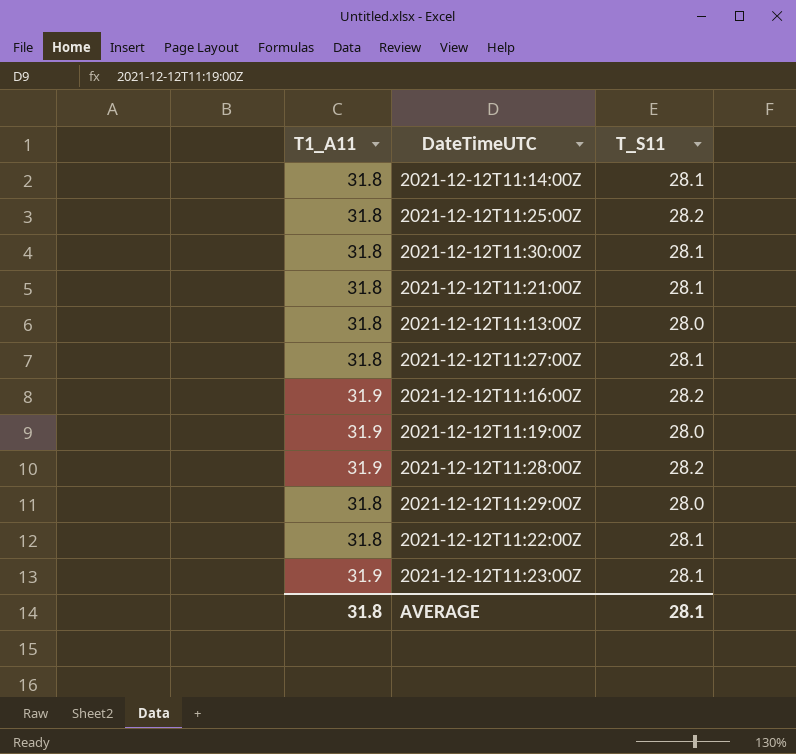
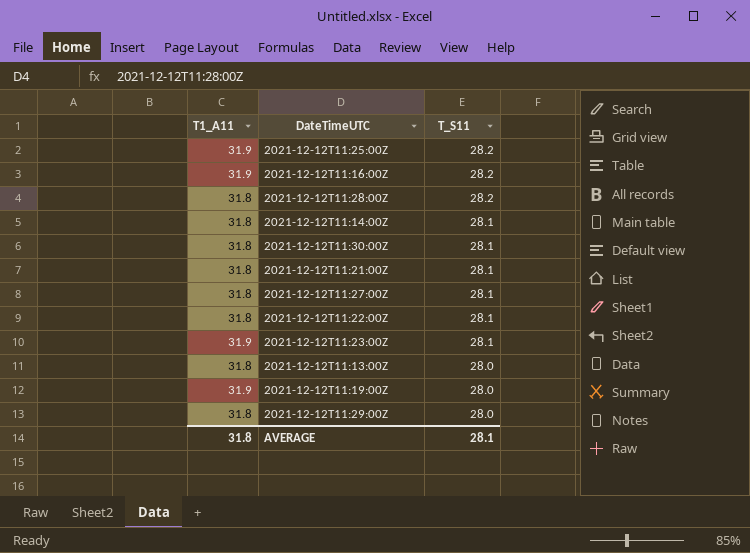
row order: none -> T_S11 descending
2021-12-12T11:25:00Z | T1_A11: 31.8 -> 31.9
2021-12-12T11:28:00Z | T1_A11: 31.9 -> 31.8

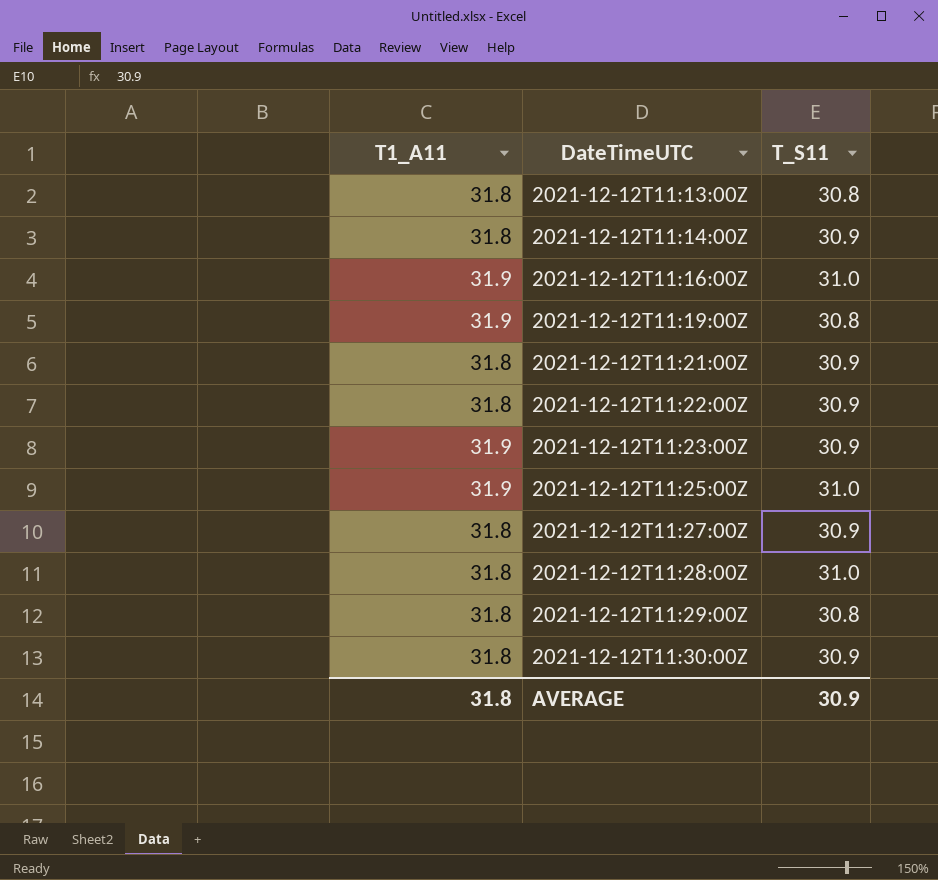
row order: T_S11 descending -> DateTimeUTC ascending
2021-12-12T11:13:00Z | T_S11: 28.0 -> 30.8
2021-12-12T11:14:00Z | T_S11: 28.1 -> 30.9
2021-12-12T11:16:00Z | T_S11: 28.2 -> 31.0
2021-12-12T11:19:00Z | T_S11: 28.0 -> 30.8
2021-12-12T11:21:00Z | T_S11: 28.1 -> 30.9
2021-12-12T11:22:00Z | T_S11: 28.1 -> 30.9
2021-12-12T11:23:00Z | T_S11: 28.1 -> 30.9
2021-12-12T11:25:00Z | T_S11: 28.2 -> 31.0
2021-12-12T11:27:00Z | T_S11: 28.1 -> 30.9
2021-12-12T11:28:00Z | T_S11: 28.2 -> 31.0
2021-12-12T11:29:00Z | T_S11: 28.0 -> 30.8
2021-12-12T11:30:00Z | T_S11: 28.1 -> 30.9
AVERAGE | T_S11: 28.1 -> 30.9

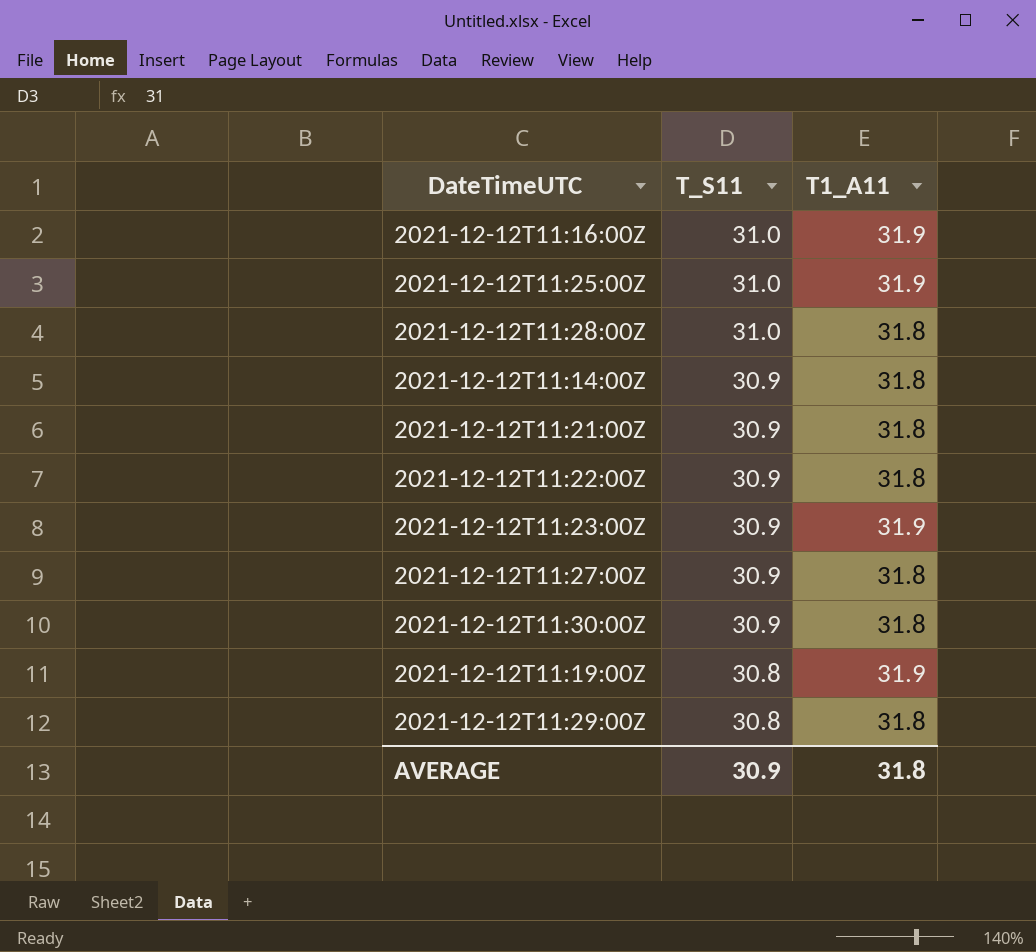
row order: DateTimeUTC ascending -> T_S11 descending
column T1_A11 | position: 1 -> 3
row 2021-12-12T11:13:00Z: 31.8 | 30.8 -> none

